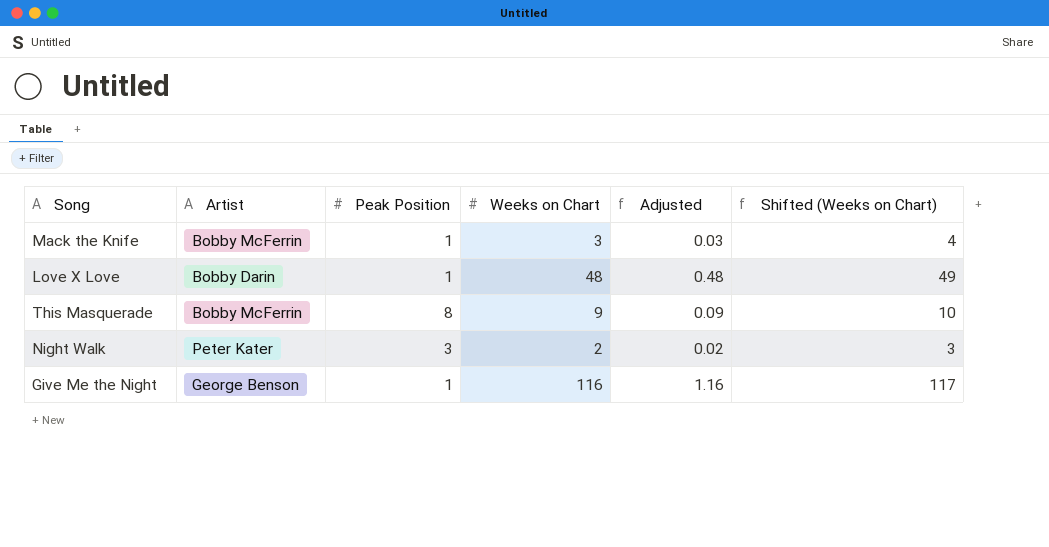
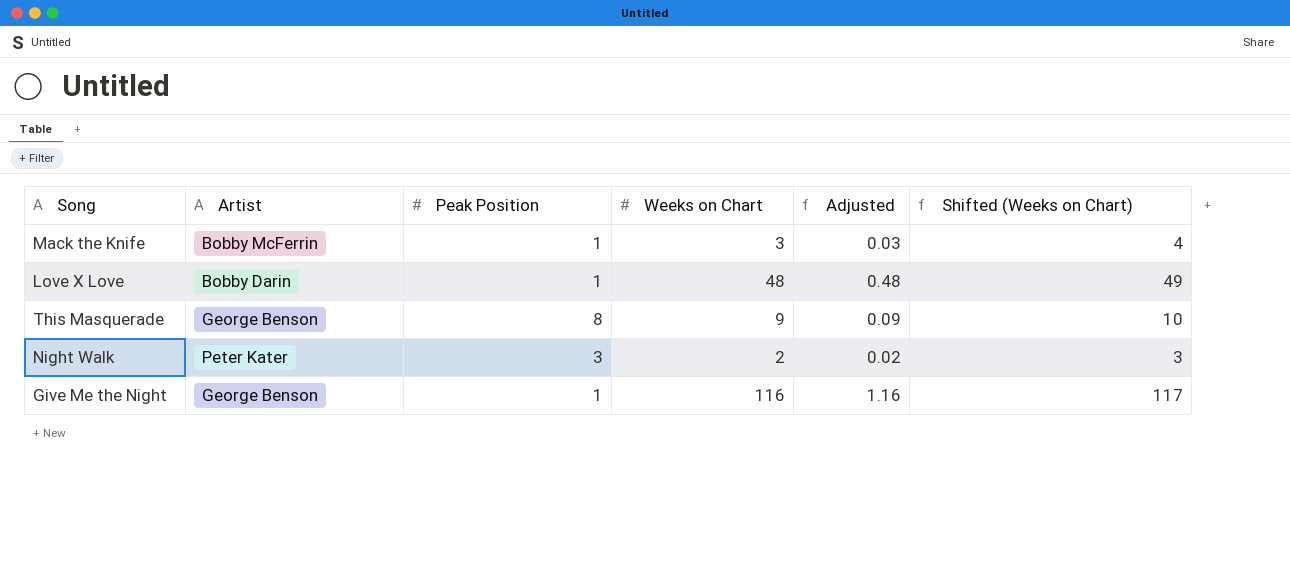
This Masquerade | Artist: Bobby McFerrin -> George Benson

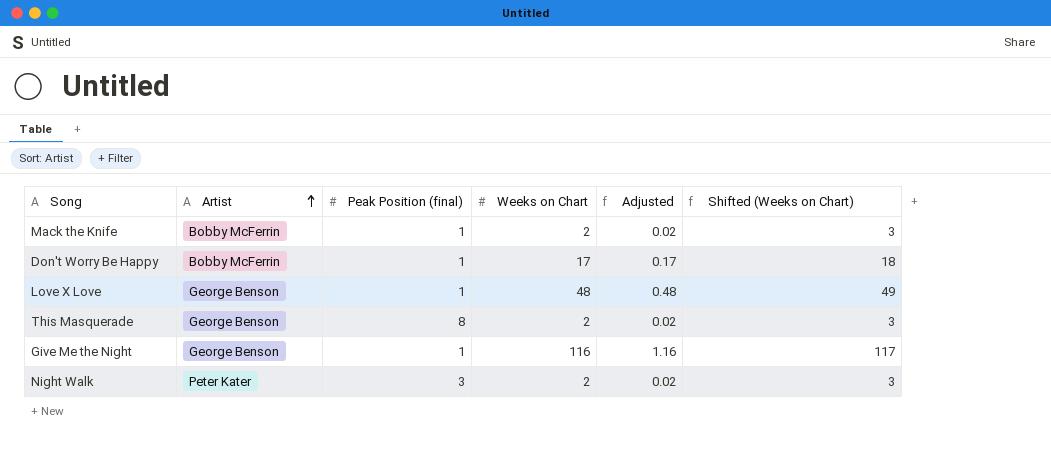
row order: none -> Artist ascending
column name: Peak Position -> Peak Position (final)
Mack the Knife | Weeks on Chart: 3 -> 2
Mack the Knife | Adjusted: 0.03 -> 0.02
Mack the Knife | Shifted (Weeks on Chart): 4 -> 3
row Don't Worry Be Happy: none -> Bobby McFerrin | 1 | 17 | 0.17 | 18
Love X Love | Artist: Bobby Darin -> George Benson
This Masquerade | Weeks on Chart: 9 -> 2
This Masquerade | Adjusted: 0.09 -> 0.02
This Masquerade | Shifted (Weeks on Chart): 10 -> 3

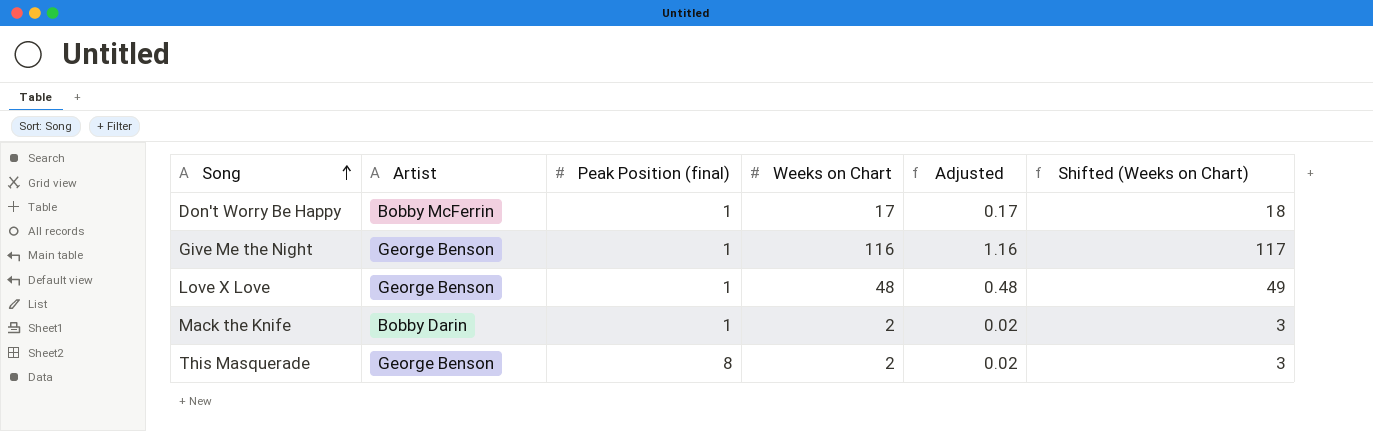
row order: Artist ascending -> Song ascending
row Night Walk: Peter Kater | 3 | 2 | 0.02 | 3 -> none
Mack the Knife | Artist: Bobby McFerrin -> Bobby Darin

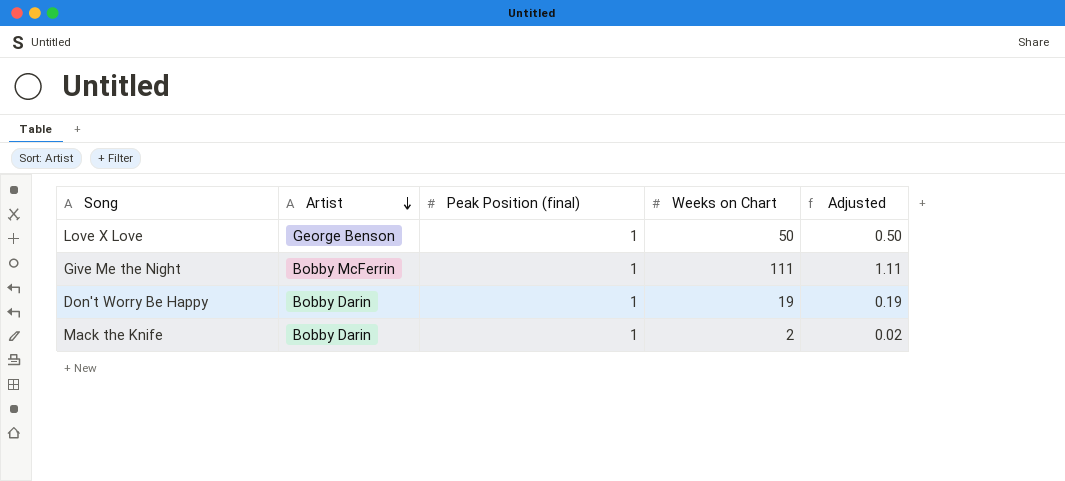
row order: Song ascending -> Artist descending
column Shifted (Weeks on Chart) | formula: [Weeks on Chart] + 1 -> none
row This Masquerade: George Benson | 8 | 2 | 0.02 | 3 -> none
Love X Love | Weeks on Chart: 48 -> 50
Love X Love | Adjusted: 0.48 -> 0.50
Give Me the Night | Artist: George Benson -> Bobby McFerrin
Give Me the Night | Weeks on Chart: 116 -> 111
Give Me the Night | Adjusted: 1.16 -> 1.11
Don't Worry Be Happy | Artist: Bobby McFerrin -> Bobby Darin
Don't Worry Be Happy | Weeks on Chart: 17 -> 19
Don't Worry Be Happy | Adjusted: 0.17 -> 0.19

